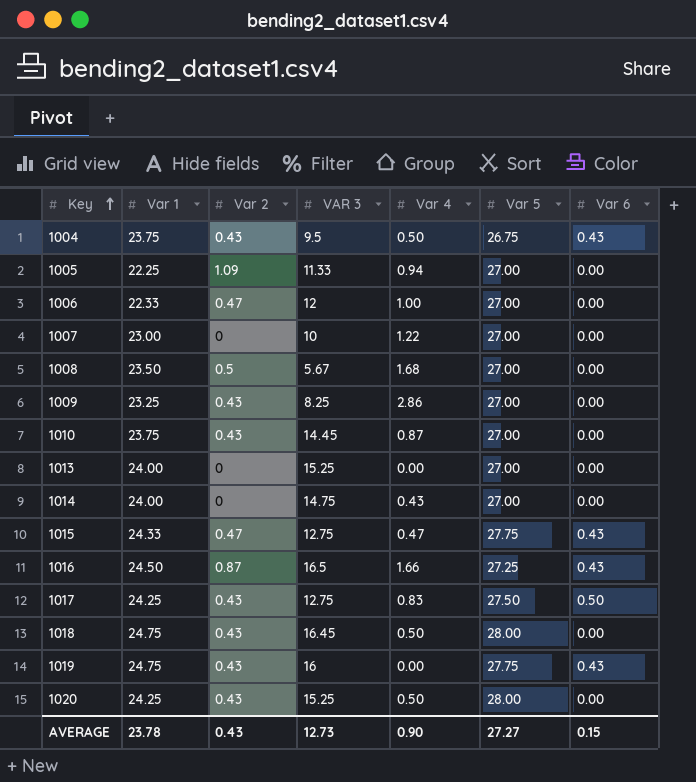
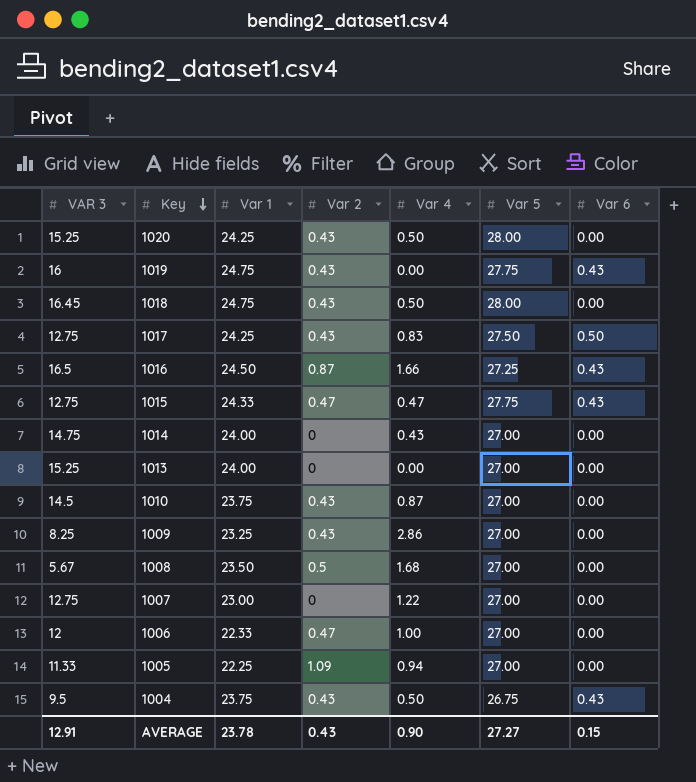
row order: Key ascending -> Key descending
column VAR 3 | position: 4 -> 1
1010 | VAR 3: 14.45 -> 14.5
1007 | VAR 3: 10 -> 12.75
AVERAGE | VAR 3: 12.73 -> 12.91

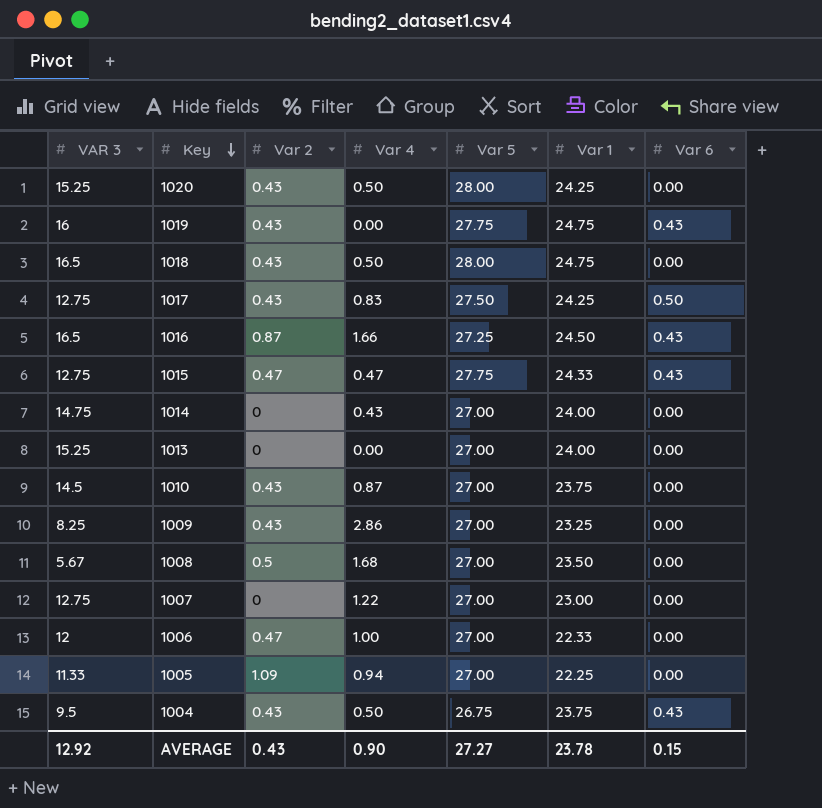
column Var 1 | position: 3 -> 6
1018 | VAR 3: 16.45 -> 16.5
AVERAGE | VAR 3: 12.91 -> 12.92

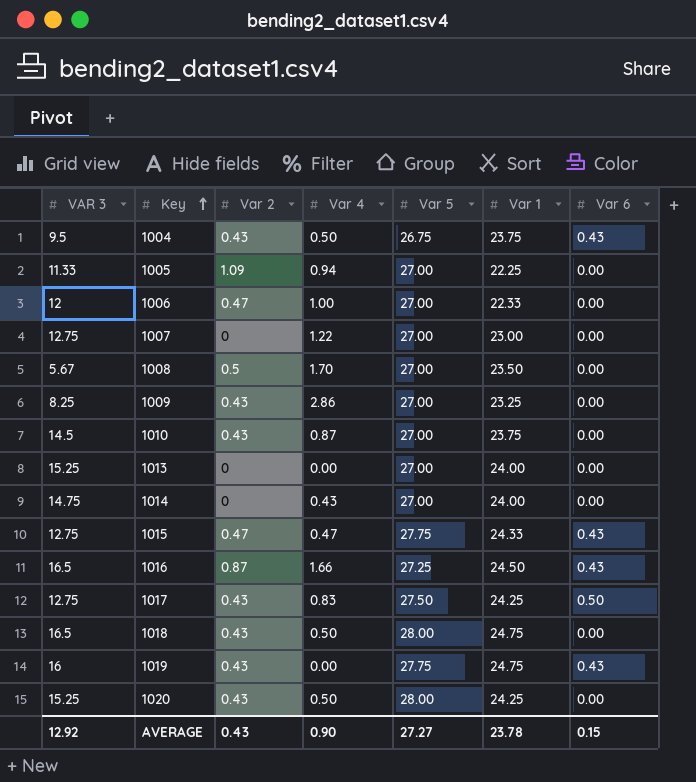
row order: Key descending -> Key ascending
1008 | Var 4: 1.68 -> 1.70

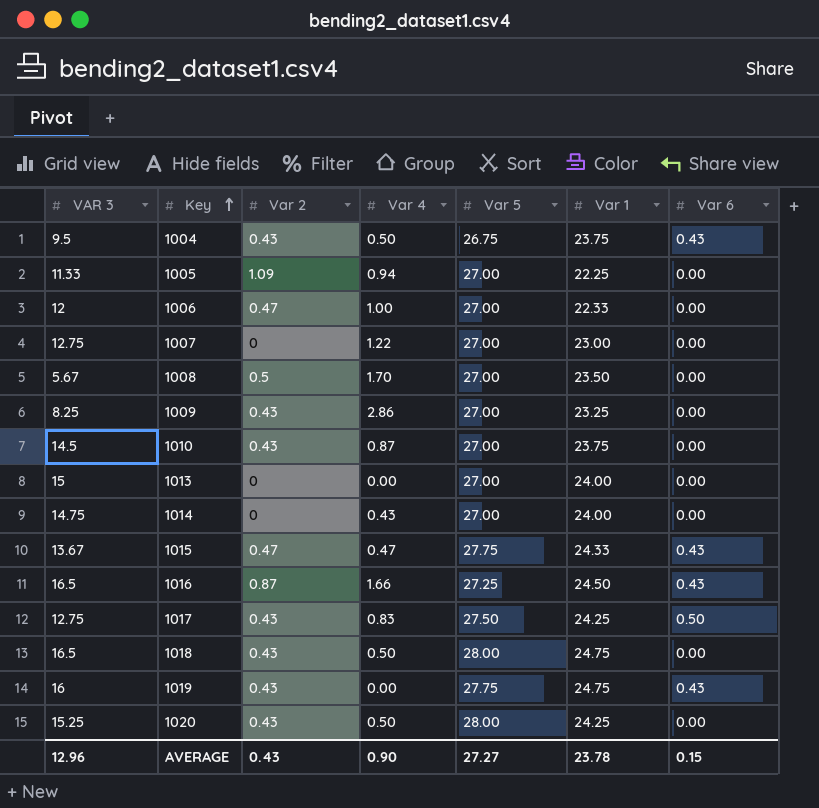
1013 | VAR 3: 15.25 -> 15
1015 | VAR 3: 12.75 -> 13.67
AVERAGE | VAR 3: 12.92 -> 12.96

